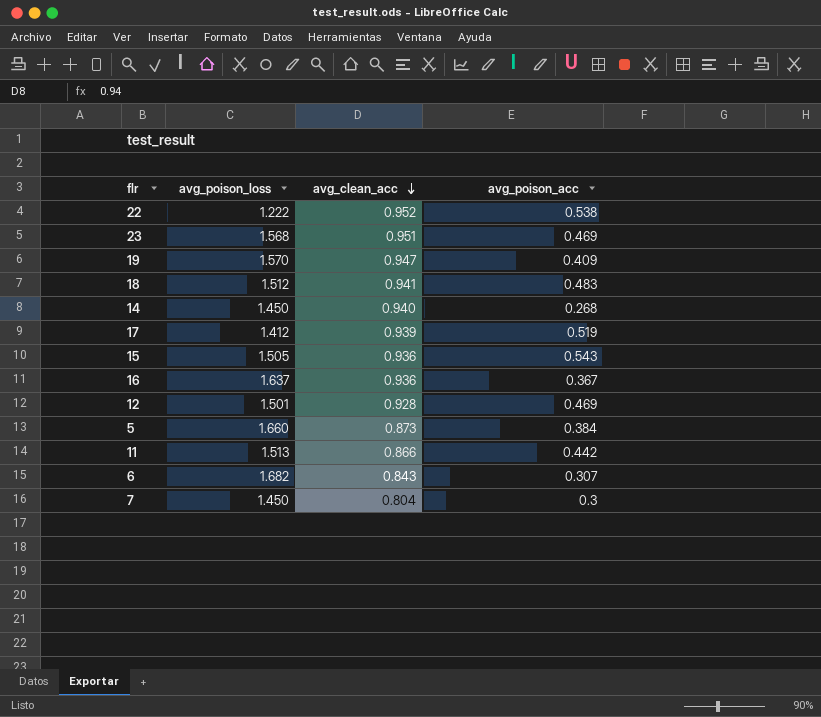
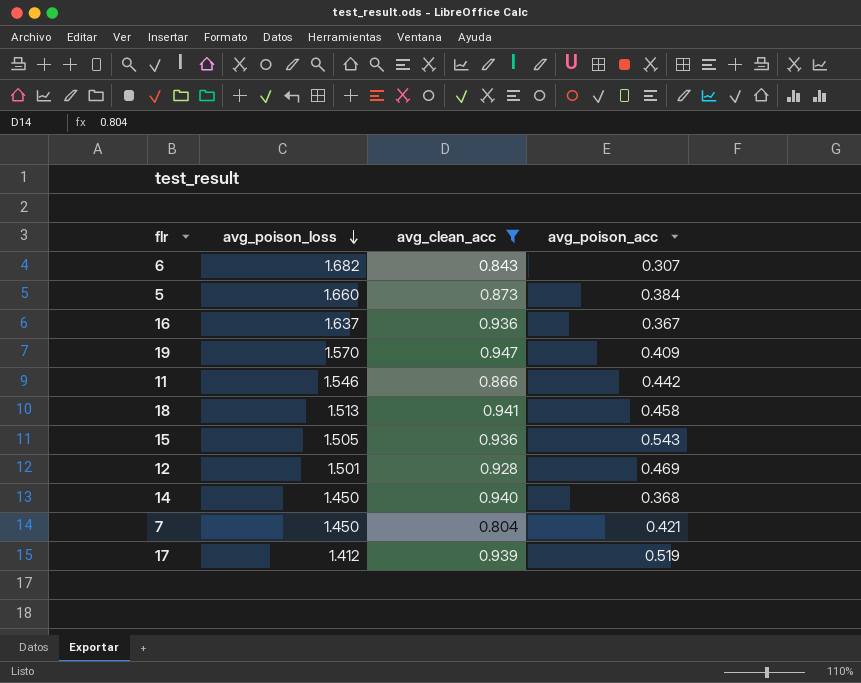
filter: none -> avg_clean_acc <= 0.947
row order: avg_clean_acc descending -> avg_poison_loss descending
11 | avg_poison_loss: 1.513 -> 1.546
18 | avg_poison_loss: 1.512 -> 1.513
18 | avg_poison_acc: 0.483 -> 0.458
14 | avg_poison_acc: 0.268 -> 0.368
7 | avg_poison_acc: 0.3 -> 0.421

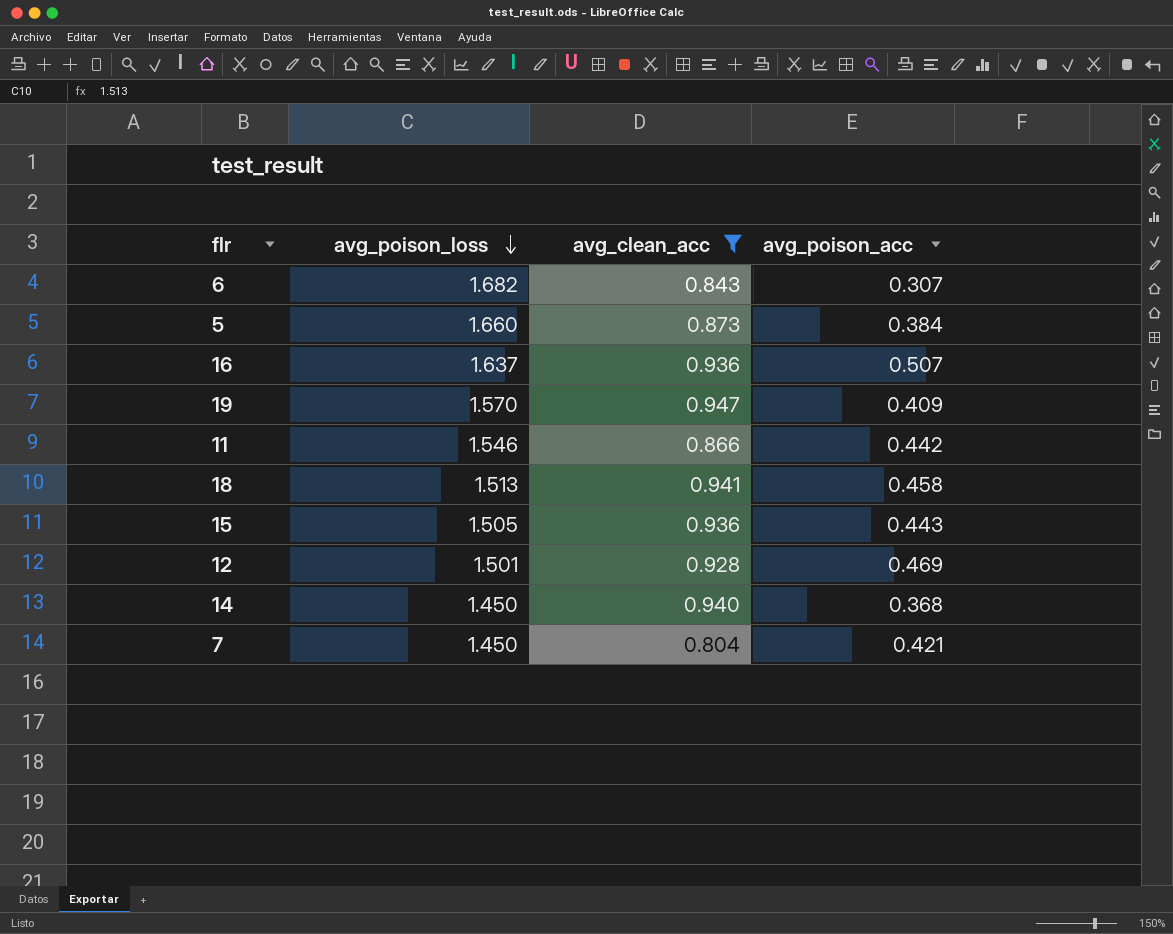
row 17: 1.412 | 0.939 | 0.519 -> none
16 | avg_poison_acc: 0.367 -> 0.507
15 | avg_poison_acc: 0.543 -> 0.443

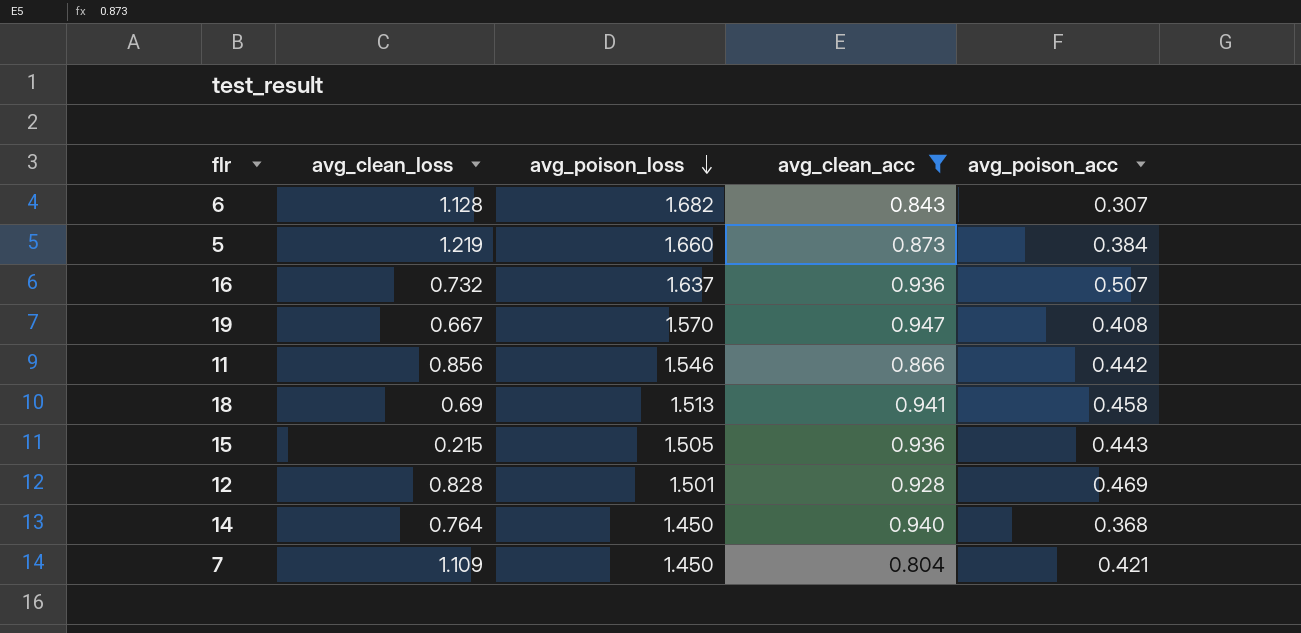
column avg_clean_loss | position: none -> 2
19 | avg_poison_acc: 0.409 -> 0.408

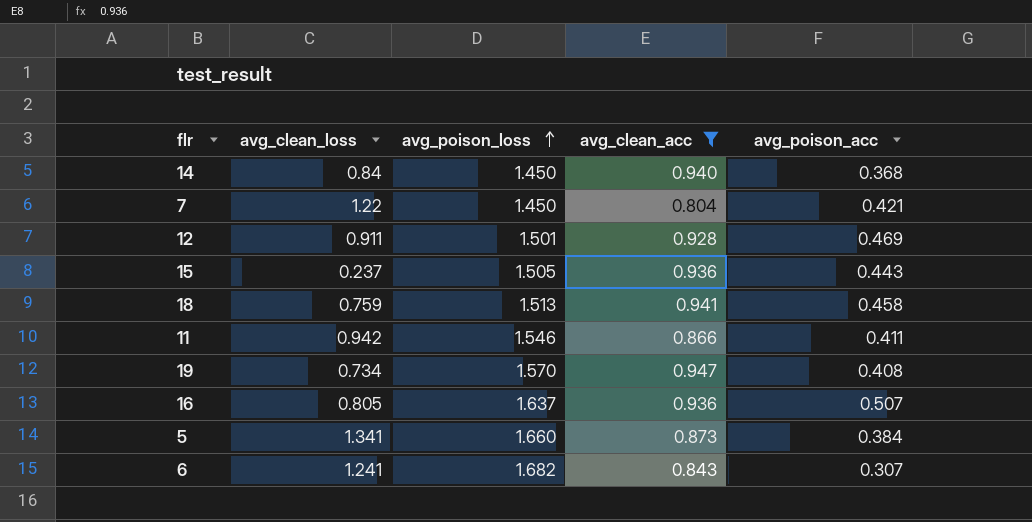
row order: avg_poison_loss descending -> avg_poison_loss ascending
14 | avg_clean_loss: 0.764 -> 0.84
7 | avg_clean_loss: 1.109 -> 1.22
12 | avg_clean_loss: 0.828 -> 0.911
15 | avg_clean_loss: 0.215 -> 0.237
18 | avg_clean_loss: 0.69 -> 0.759
11 | avg_clean_loss: 0.856 -> 0.942
11 | avg_poison_acc: 0.442 -> 0.411
19 | avg_clean_loss: 0.667 -> 0.734
16 | avg_clean_loss: 0.732 -> 0.805
5 | avg_clean_loss: 1.219 -> 1.341
6 | avg_clean_loss: 1.128 -> 1.241

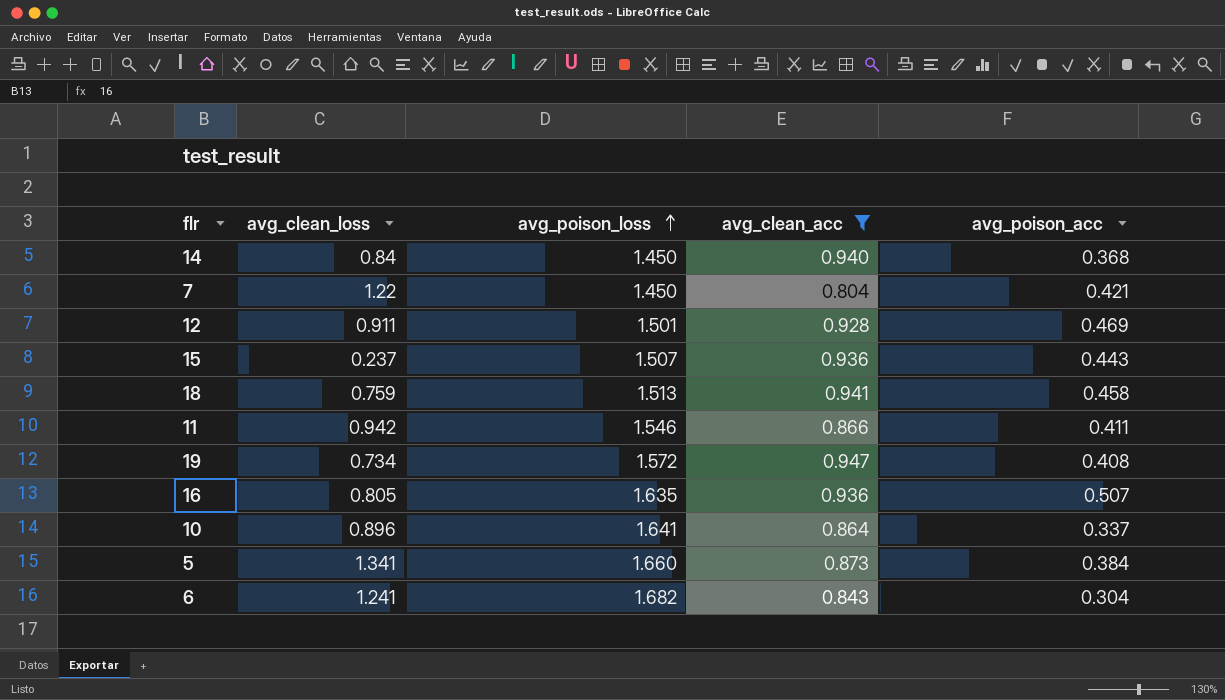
15 | avg_poison_loss: 1.505 -> 1.507
19 | avg_poison_loss: 1.570 -> 1.572
16 | avg_poison_loss: 1.637 -> 1.635
row 10: none -> 0.896 | 1.641 | 0.864 | 0.337
6 | avg_poison_acc: 0.307 -> 0.304

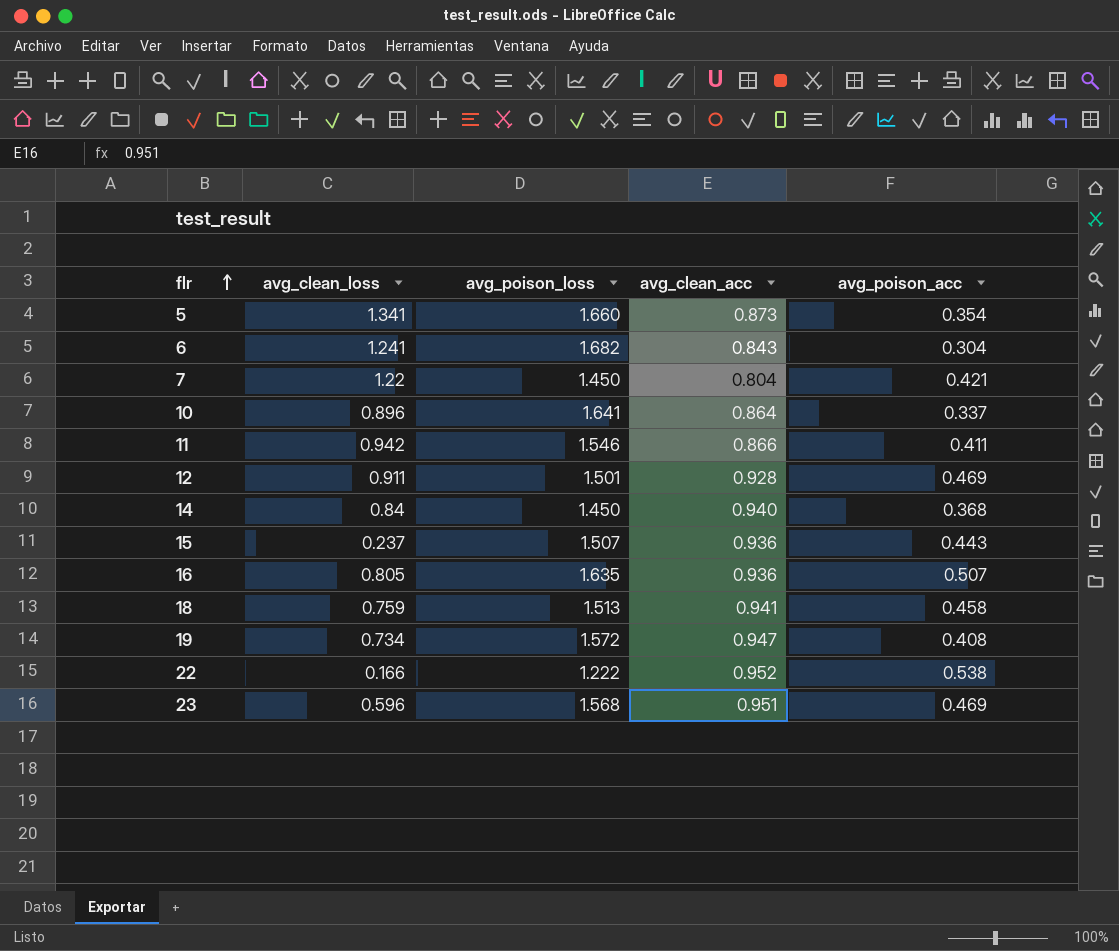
filter: avg_clean_acc <= 0.947 -> none
row order: avg_poison_loss ascending -> flr ascending
5 | avg_poison_acc: 0.384 -> 0.354

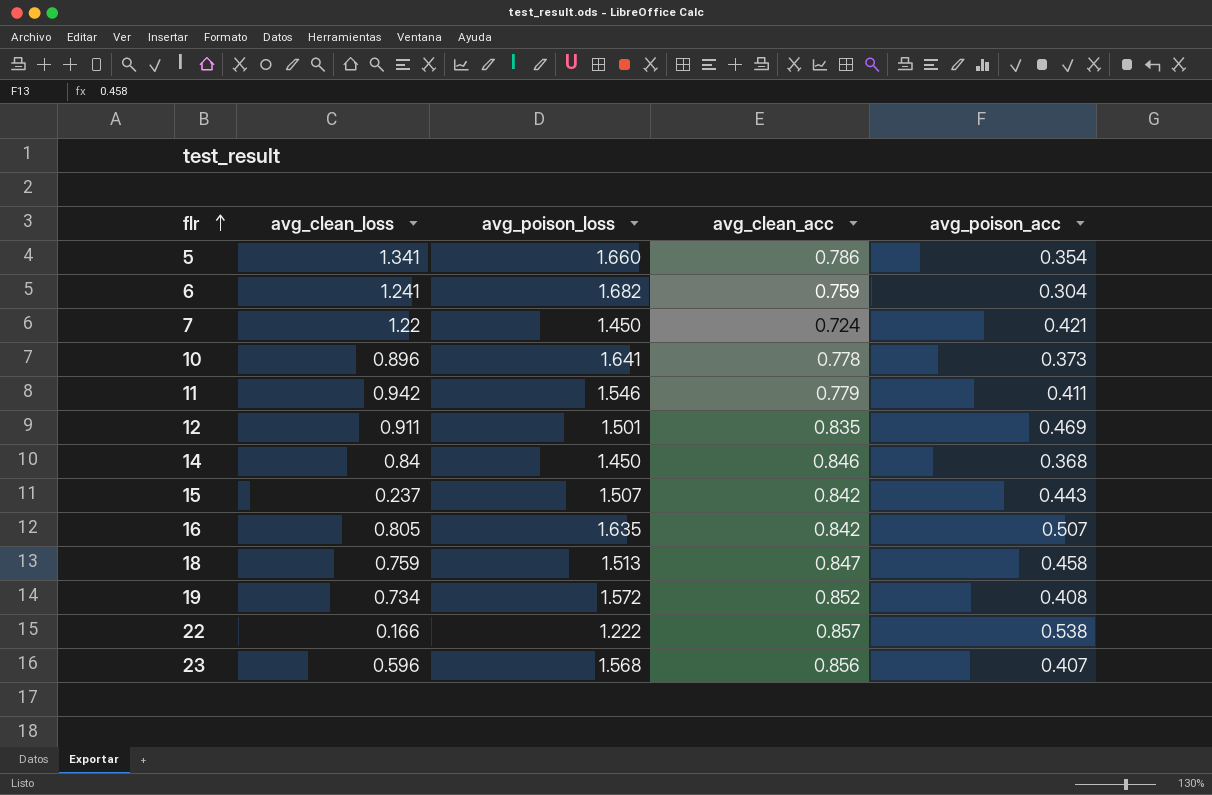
5 | avg_clean_acc: 0.873 -> 0.786
6 | avg_clean_acc: 0.843 -> 0.759
7 | avg_clean_acc: 0.804 -> 0.724
10 | avg_clean_acc: 0.864 -> 0.778
10 | avg_poison_acc: 0.337 -> 0.373
11 | avg_clean_acc: 0.866 -> 0.779
12 | avg_clean_acc: 0.928 -> 0.835
14 | avg_clean_acc: 0.940 -> 0.846
15 | avg_clean_acc: 0.936 -> 0.842
16 | avg_clean_acc: 0.936 -> 0.842
18 | avg_clean_acc: 0.941 -> 0.847
19 | avg_clean_acc: 0.947 -> 0.852
22 | avg_clean_acc: 0.952 -> 0.857
23 | avg_clean_acc: 0.951 -> 0.856
23 | avg_poison_acc: 0.469 -> 0.407

